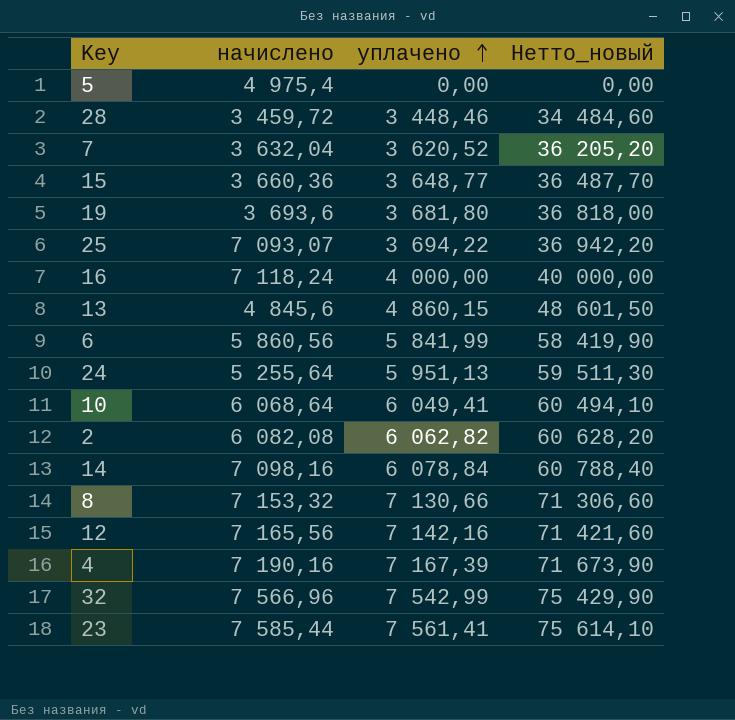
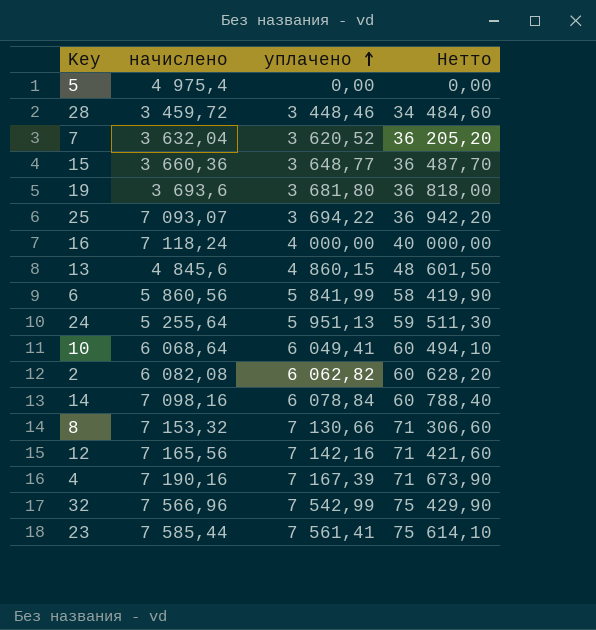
column name: Нетто_новый -> Нетто

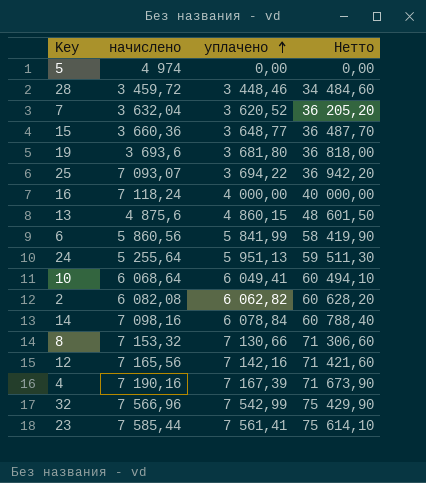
5 | начислено: 4 975,4 -> 4 974
13 | начислено: 4 845,6 -> 4 875,6

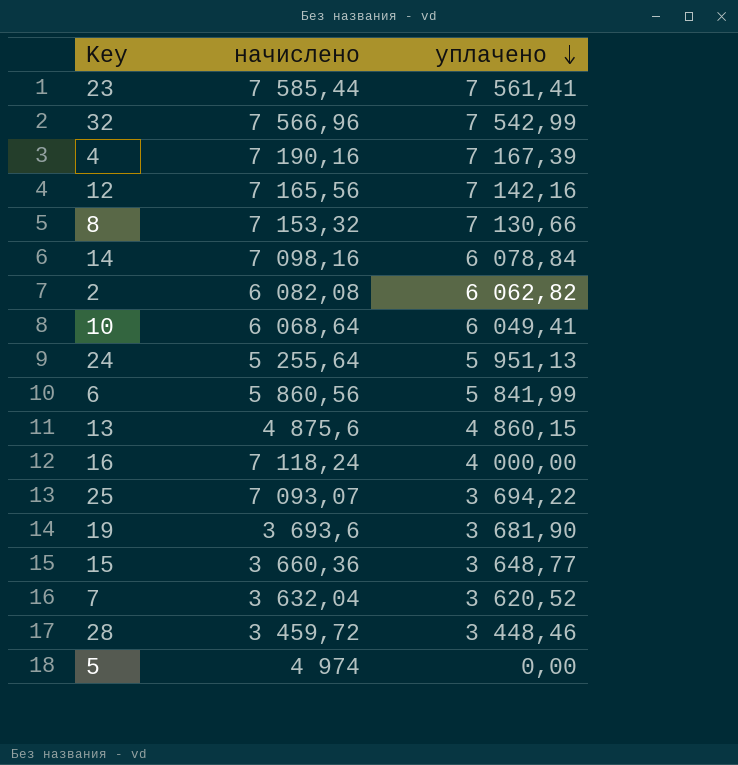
row order: уплачено ascending -> уплачено descending
column Нетто | formula: [уплачено] * 10 -> none
19 | уплачено: 3 681,80 -> 3 681,90

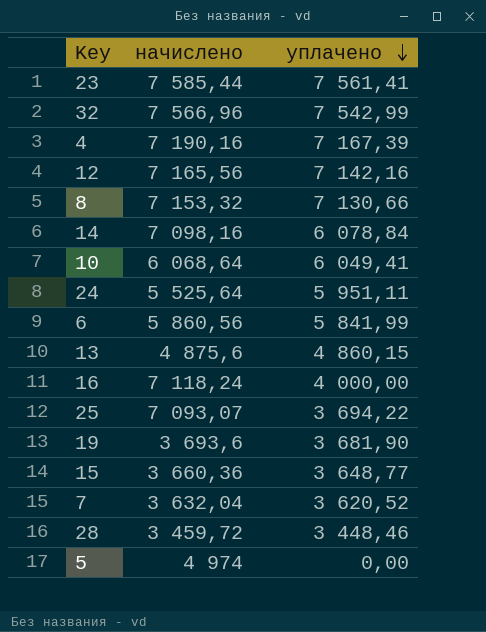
row 2: 6 082,08 | 6 062,82 -> none
24 | начислено: 5 255,64 -> 5 525,64
24 | уплачено: 5 951,13 -> 5 951,11

